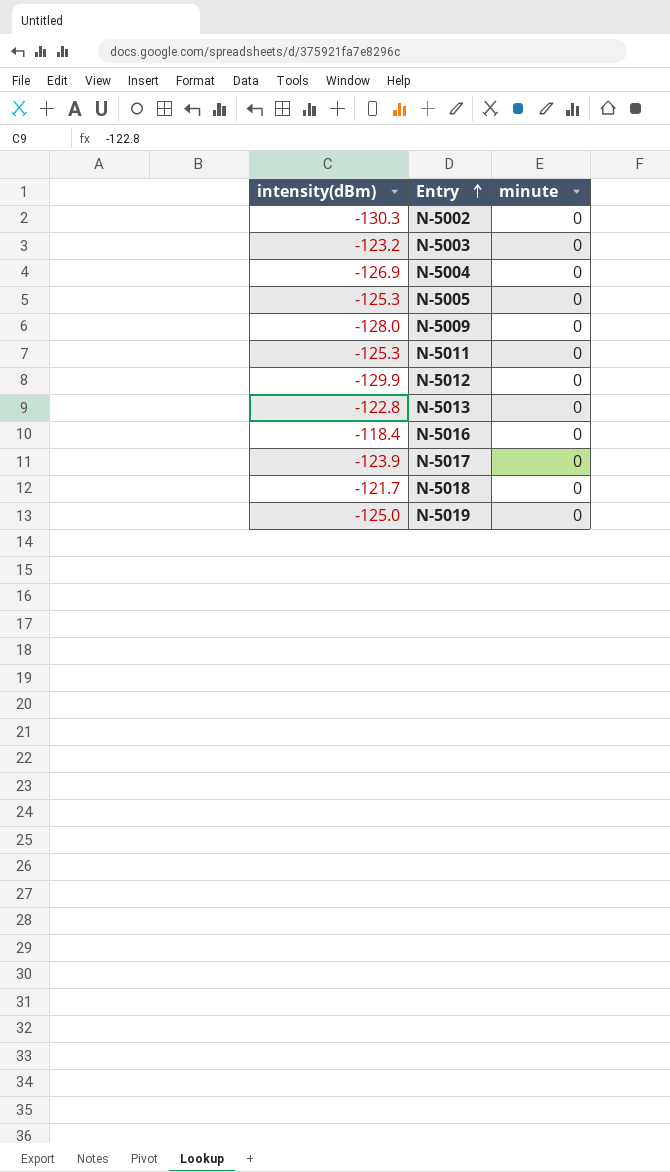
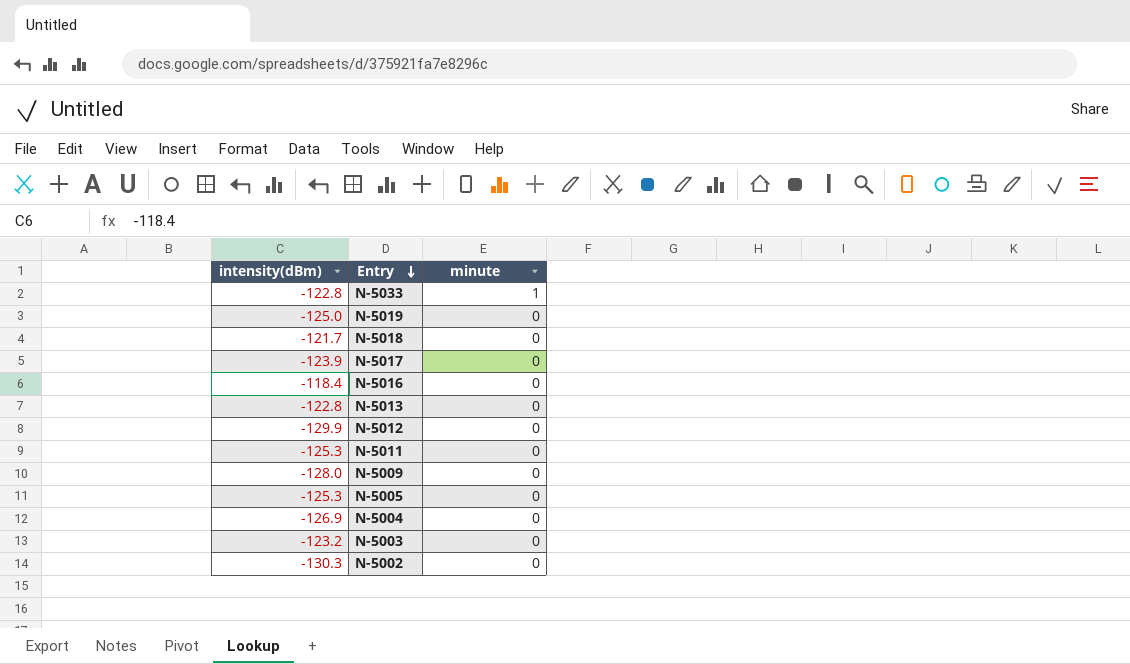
row order: Entry ascending -> Entry descending
row N-5033: none -> -122.8 | 1

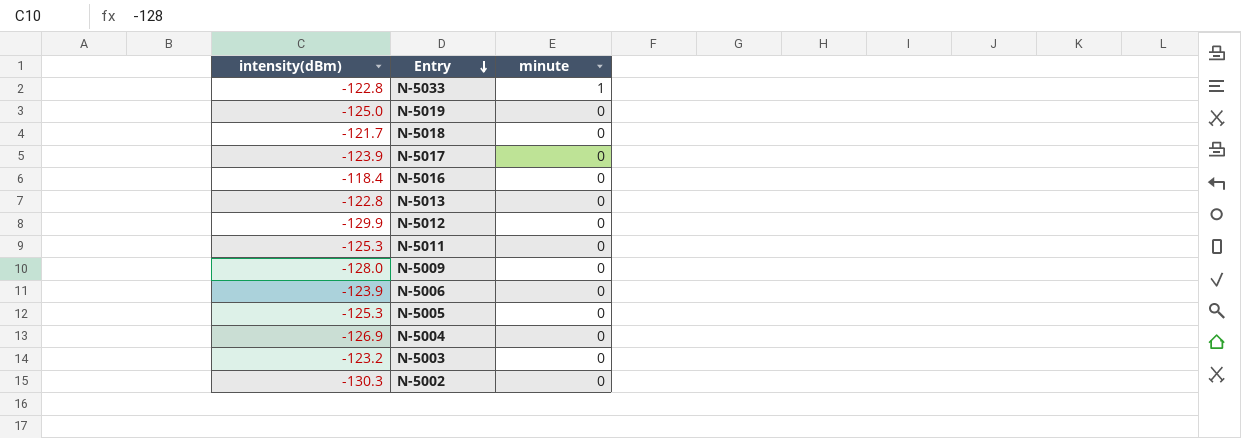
row N-5006: none -> -123.9 | 0

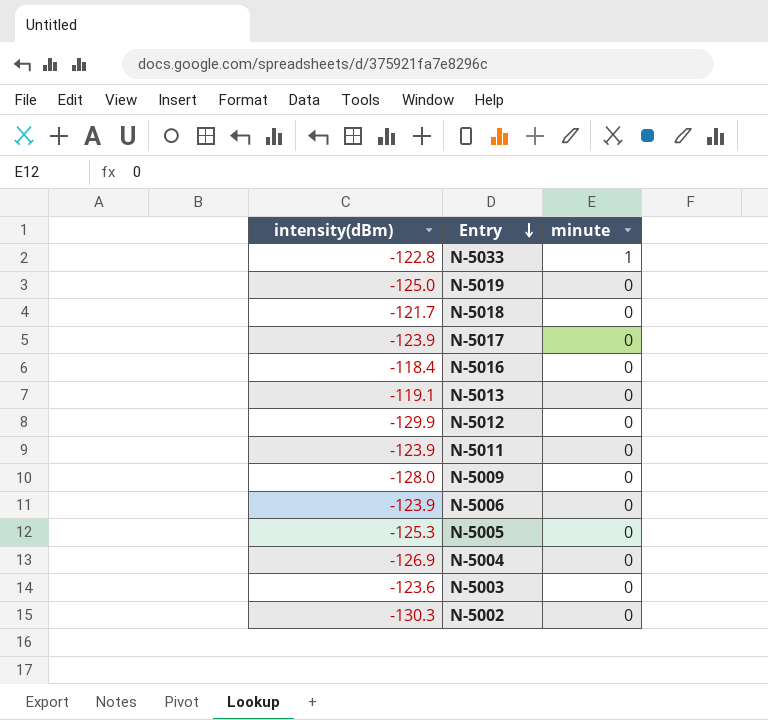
N-5013 | intensity(dBm): -122.8 -> -119.1
N-5011 | intensity(dBm): -125.3 -> -123.9
N-5003 | intensity(dBm): -123.2 -> -123.6

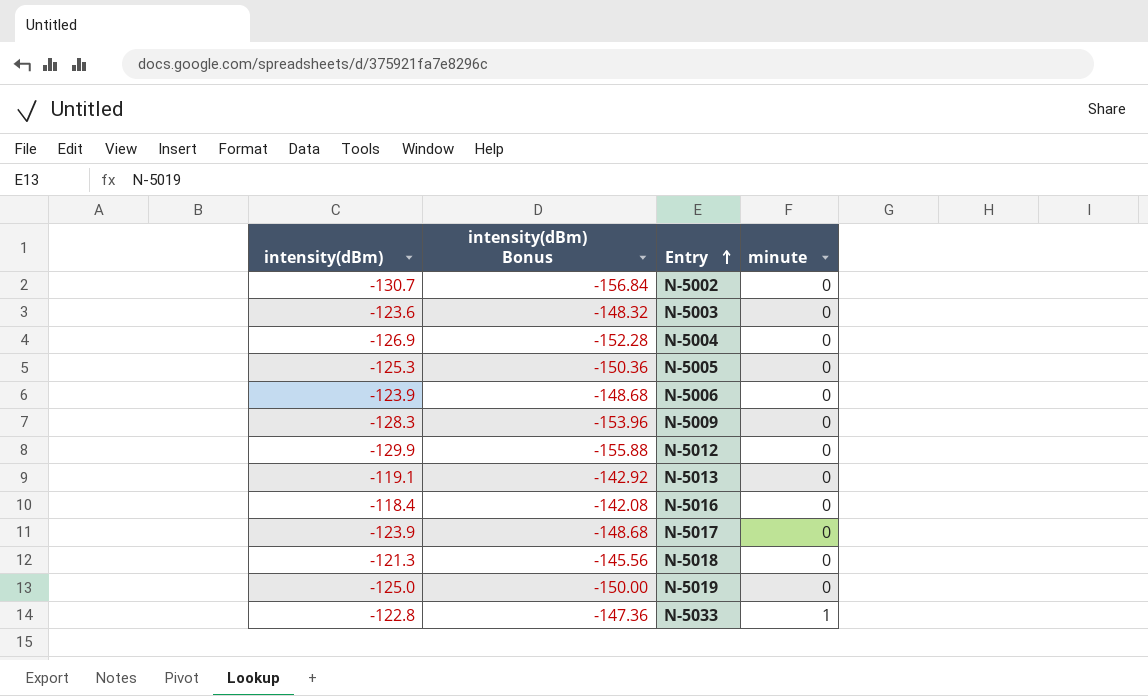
row order: Entry descending -> Entry ascending
column intensity(dBm) Bonus | formula: none -> [intensity(dBm)] * 1.2
row N-5011: -123.9 | 0 -> none
N-5002 | intensity(dBm): -130.3 -> -130.7
N-5009 | intensity(dBm): -128.0 -> -128.3
N-5018 | intensity(dBm): -121.7 -> -121.3

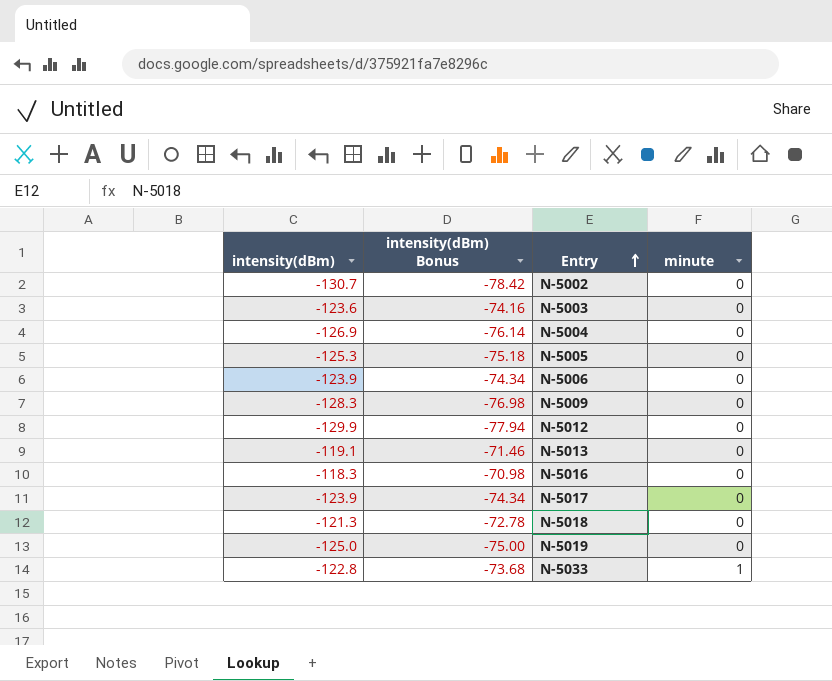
column intensity(dBm) Bonus | formula: [intensity(dBm)] * 1.2 -> [intensity(dBm)] * 0.6
N-5016 | intensity(dBm): -118.4 -> -118.3

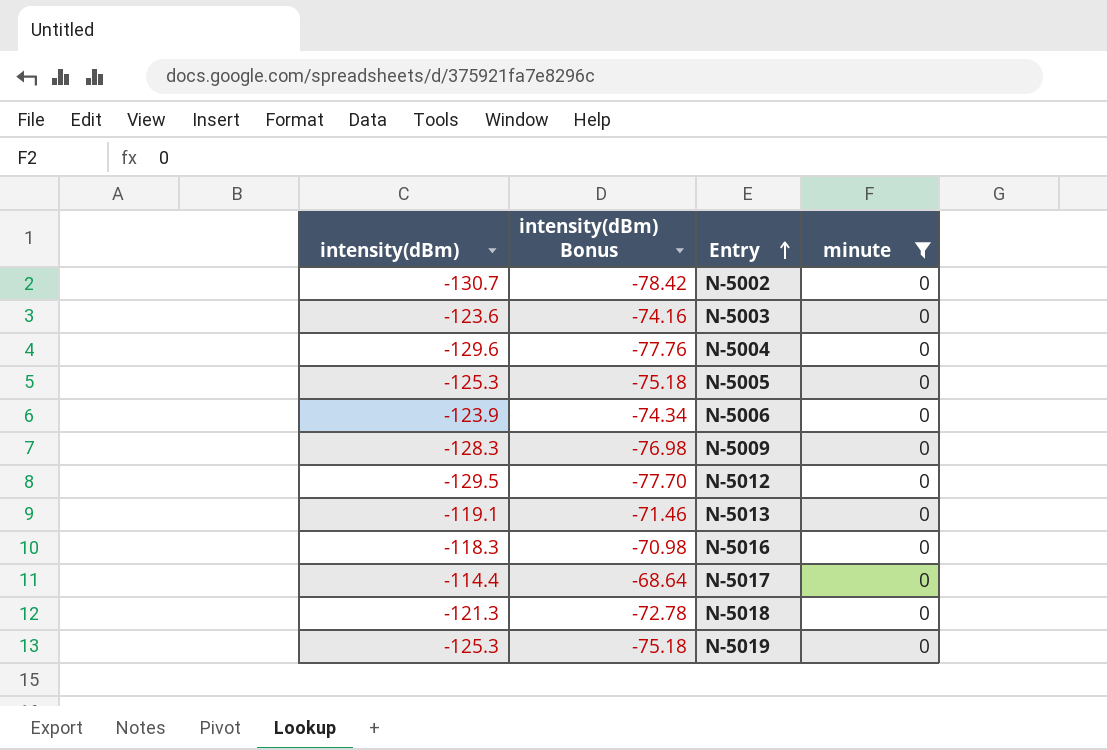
filter: none -> minute = 0
N-5004 | intensity(dBm): -126.9 -> -129.6
N-5004 | intensity(dBm) Bonus: -76.14 -> -77.76
N-5012 | intensity(dBm): -129.9 -> -129.5
N-5012 | intensity(dBm) Bonus: -77.94 -> -77.70
N-5017 | intensity(dBm): -123.9 -> -114.4
N-5017 | intensity(dBm) Bonus: -74.34 -> -68.64
N-5019 | intensity(dBm): -125.0 -> -125.3
N-5019 | intensity(dBm) Bonus: -75.00 -> -75.18

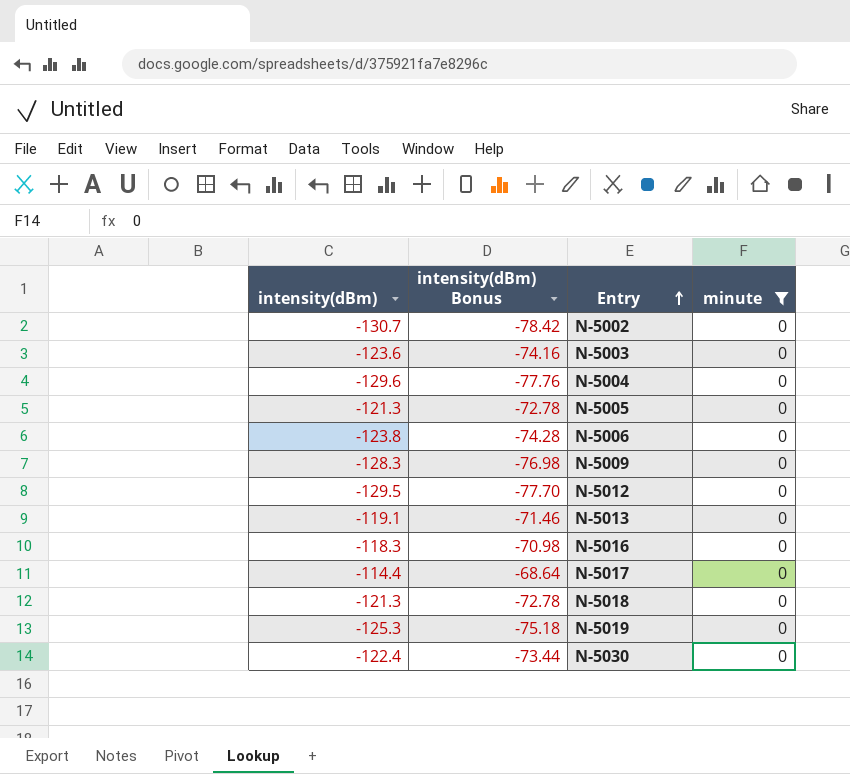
N-5005 | intensity(dBm): -125.3 -> -121.3
N-5005 | intensity(dBm) Bonus: -75.18 -> -72.78
N-5006 | intensity(dBm): -123.9 -> -123.8
N-5006 | intensity(dBm) Bonus: -74.34 -> -74.28
row N-5030: none -> -122.4 | -73.44 | 0

